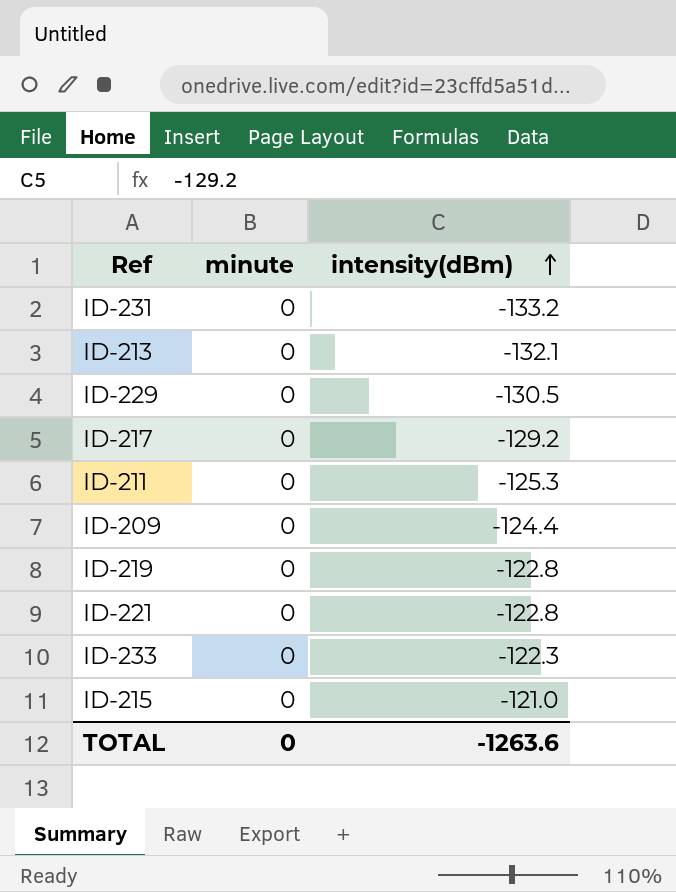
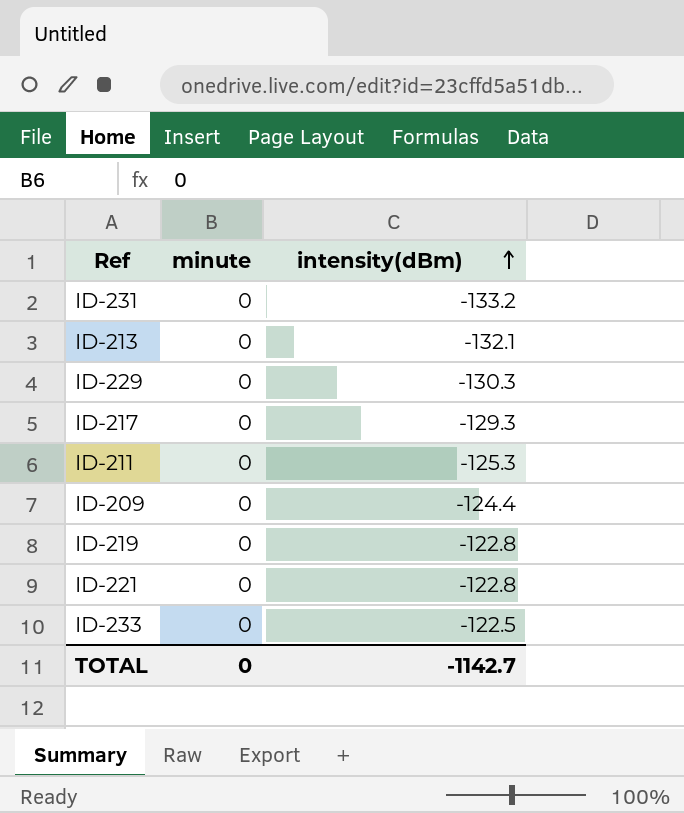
row ID-215: 0 | -121.0 -> none
ID-229 | intensity(dBm): -130.5 -> -130.3
ID-217 | intensity(dBm): -129.2 -> -129.3
ID-233 | intensity(dBm): -122.3 -> -122.5
TOTAL | intensity(dBm): -1263.6 -> -1142.7

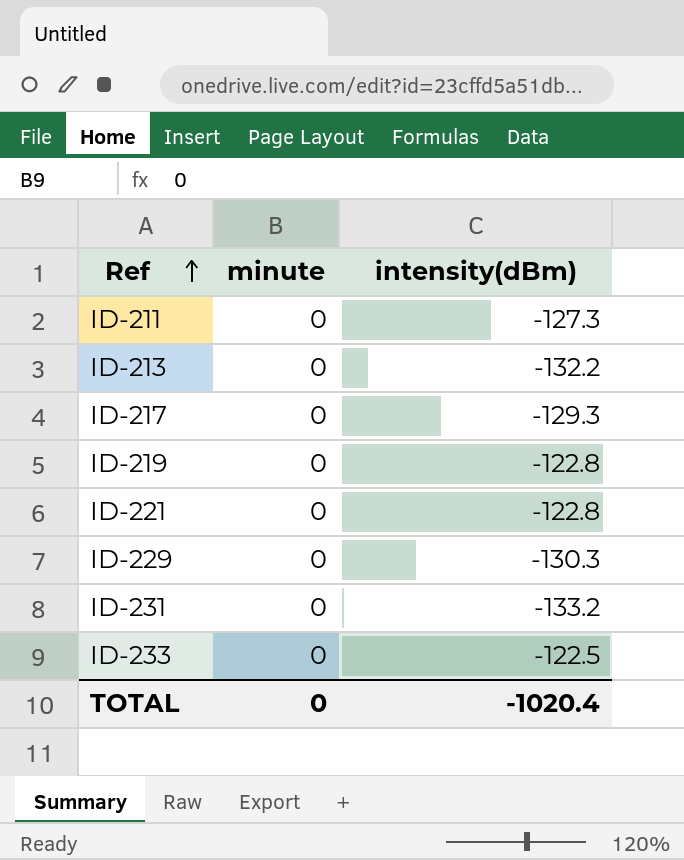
row order: intensity(dBm) ascending -> Ref ascending
row ID-209: 0 | -124.4 -> none
ID-211 | intensity(dBm): -125.3 -> -127.3
ID-213 | intensity(dBm): -132.1 -> -132.2
TOTAL | intensity(dBm): -1142.7 -> -1020.4

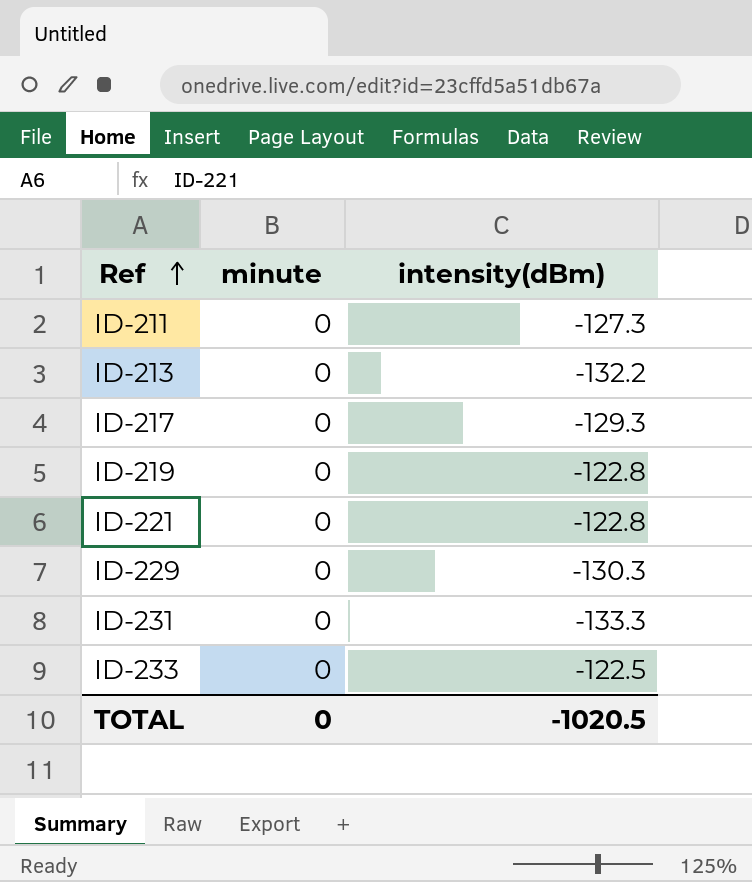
ID-231 | intensity(dBm): -133.2 -> -133.3
TOTAL | intensity(dBm): -1020.4 -> -1020.5

